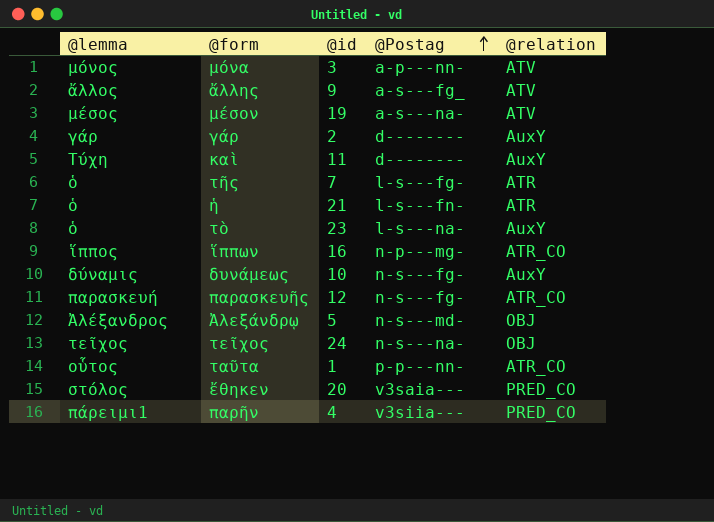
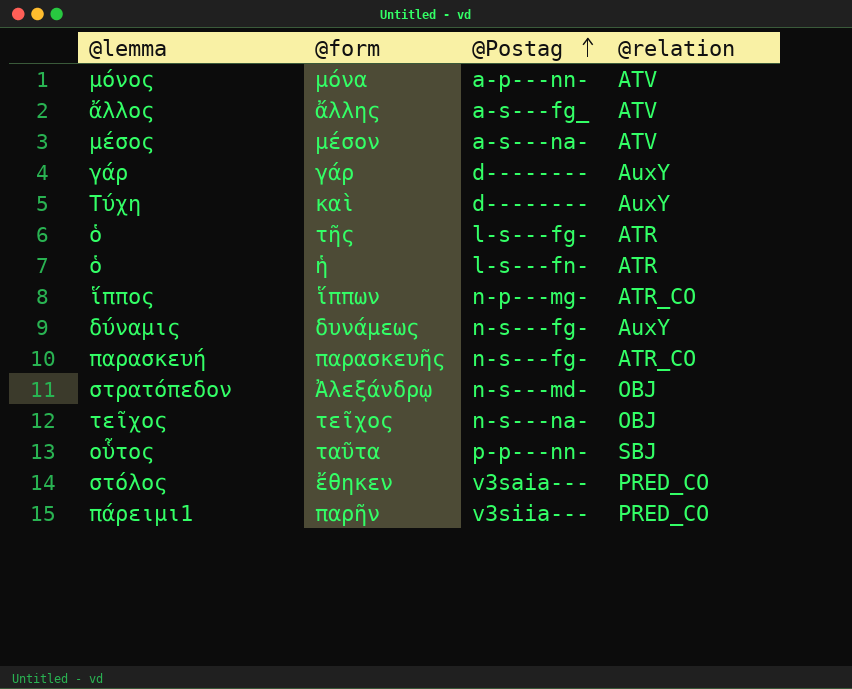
column @id | position: 3 -> none
row τὸ: ὁ | 23 | l-s---na- | AuxY -> none
Ἀλεξάνδρῳ | @lemma: Ἀλέξανδρος -> στρατόπεδον
ταῦτα | @relation: ATR_CO -> SBJ

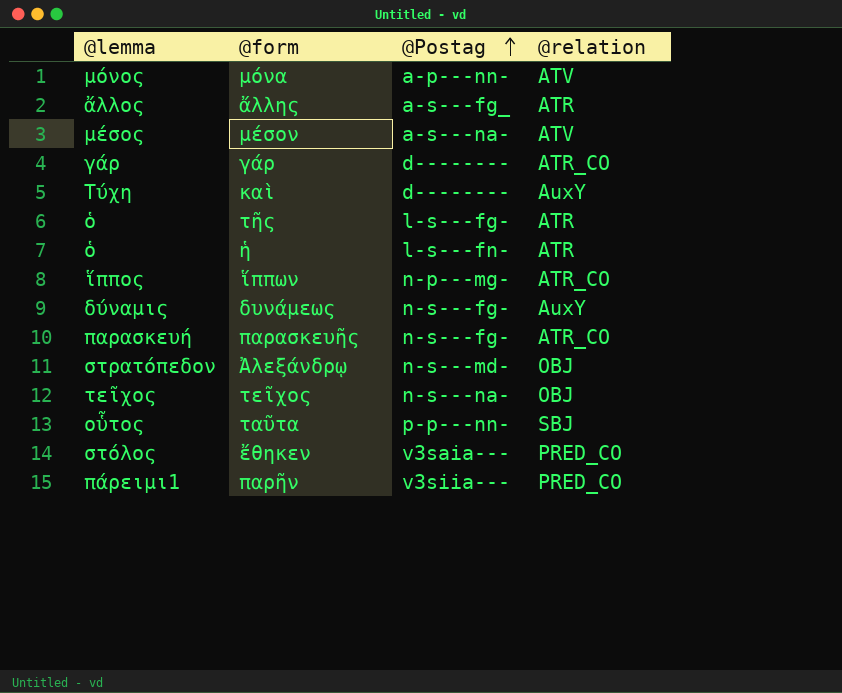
ἄλλης | @relation: ATV -> ATR
γάρ | @relation: AuxY -> ATR_CO

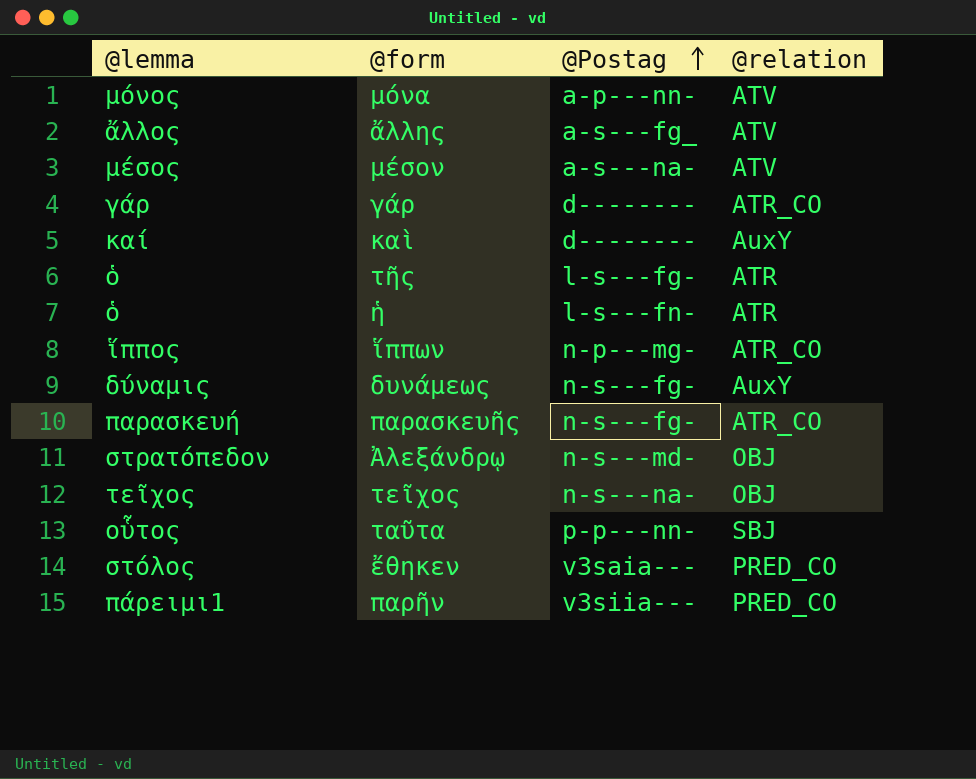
ἄλλης | @relation: ATR -> ATV
καὶ | @lemma: Τύχη -> καί

